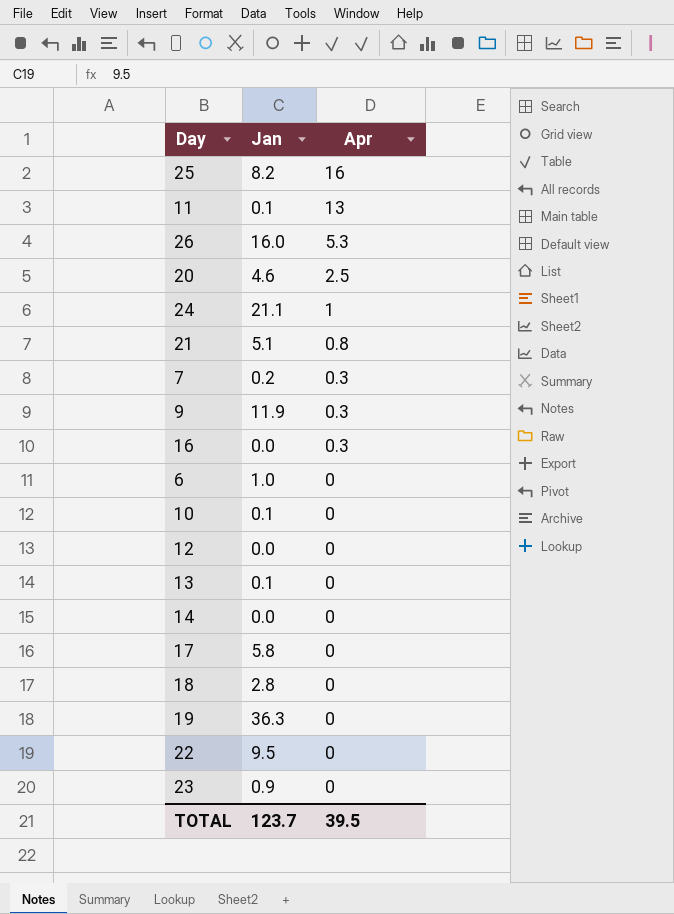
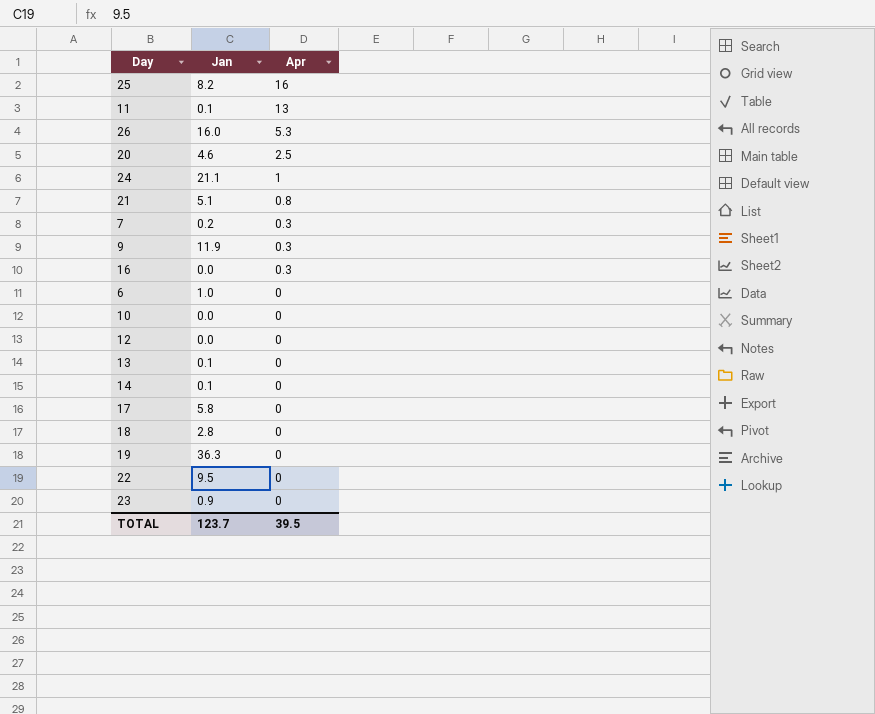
10 | Jan: 0.1 -> 0.0
14 | Jan: 0.0 -> 0.1

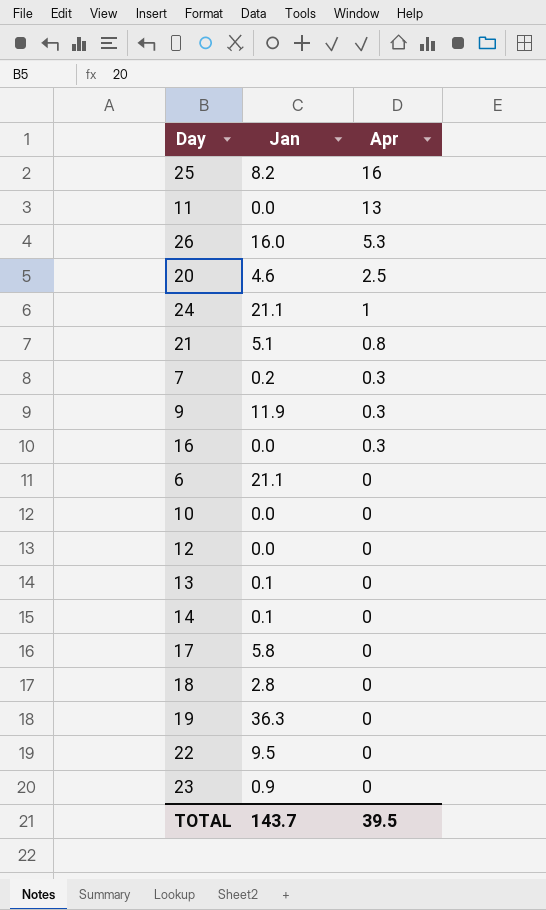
11 | Jan: 0.1 -> 0.0
6 | Jan: 1.0 -> 21.1
TOTAL | Jan: 123.7 -> 143.7

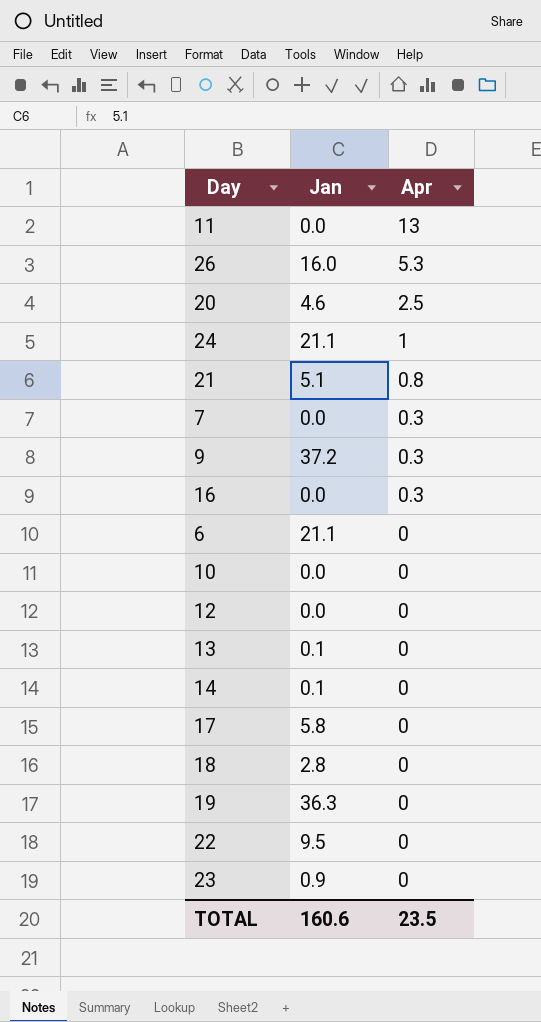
row 25: 8.2 | 16 -> none
7 | Jan: 0.2 -> 0.0
9 | Jan: 11.9 -> 37.2
TOTAL | Jan: 143.7 -> 160.6
TOTAL | Apr: 39.5 -> 23.5

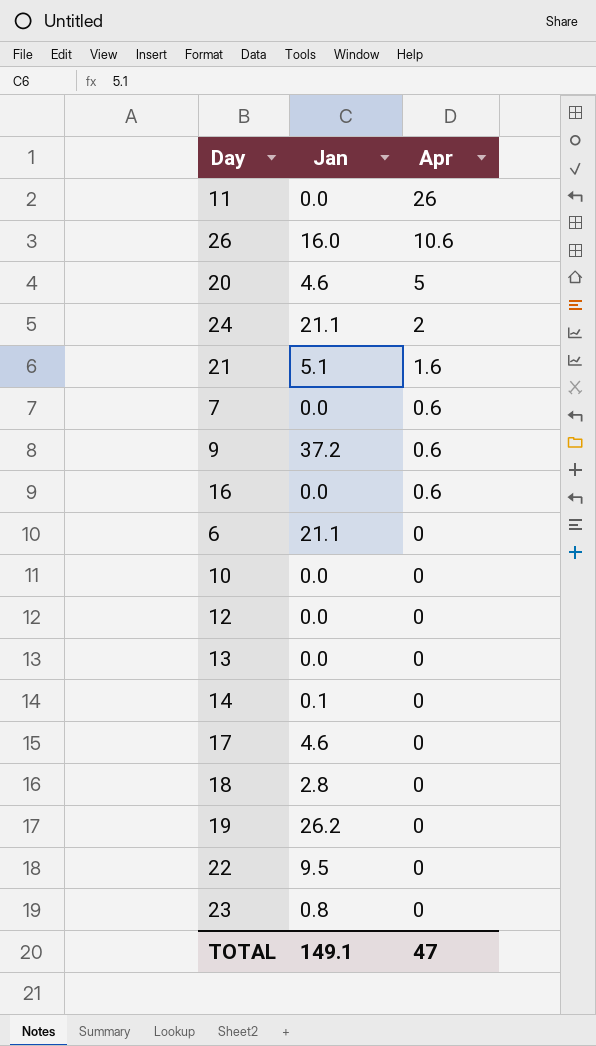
11 | Apr: 13 -> 26
26 | Apr: 5.3 -> 10.6
20 | Apr: 2.5 -> 5
24 | Apr: 1 -> 2
21 | Apr: 0.8 -> 1.6
7 | Apr: 0.3 -> 0.6
9 | Apr: 0.3 -> 0.6
16 | Apr: 0.3 -> 0.6
13 | Jan: 0.1 -> 0.0
17 | Jan: 5.8 -> 4.6
19 | Jan: 36.3 -> 26.2
23 | Jan: 0.9 -> 0.8
TOTAL | Jan: 160.6 -> 149.1
TOTAL | Apr: 23.5 -> 47

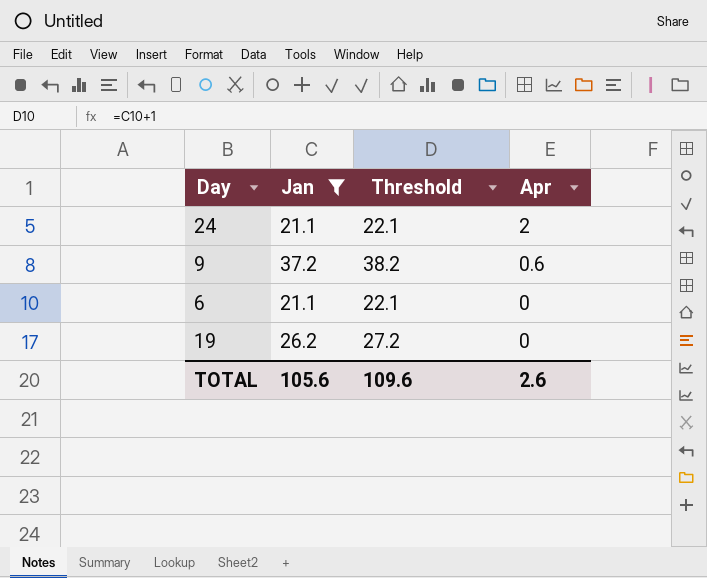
filter: none -> Jan >= 21.1
column Threshold | formula: none -> [Jan] + 1
TOTAL | Jan: 149.1 -> 105.6
TOTAL | Apr: 47 -> 2.6

